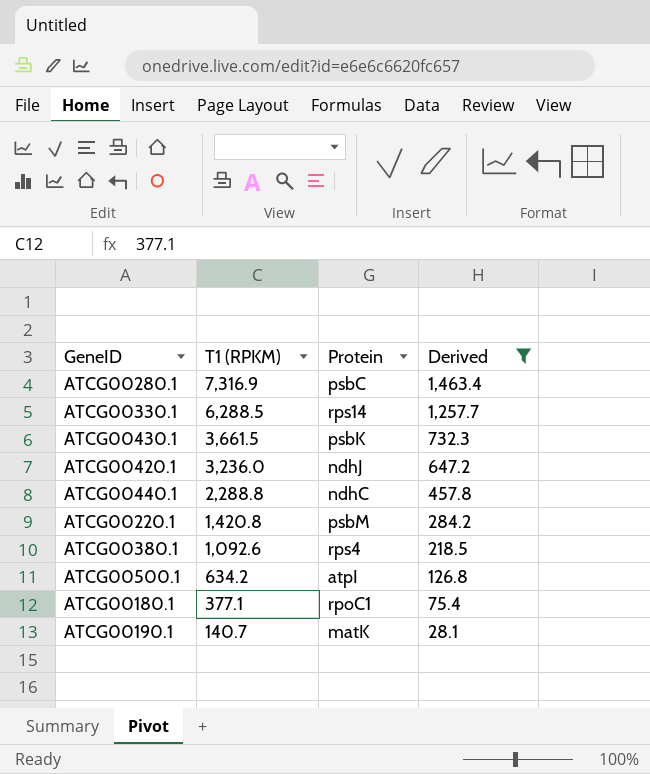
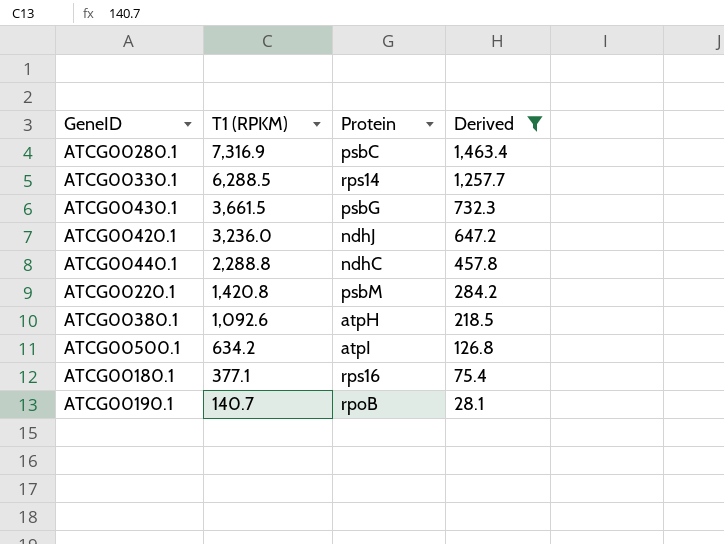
ATCG00430.1 | Protein: psbK -> psbG
ATCG00380.1 | Protein: rps4 -> atpH
ATCG00180.1 | Protein: rpoC1 -> rps16
ATCG00190.1 | Protein: matK -> rpoB

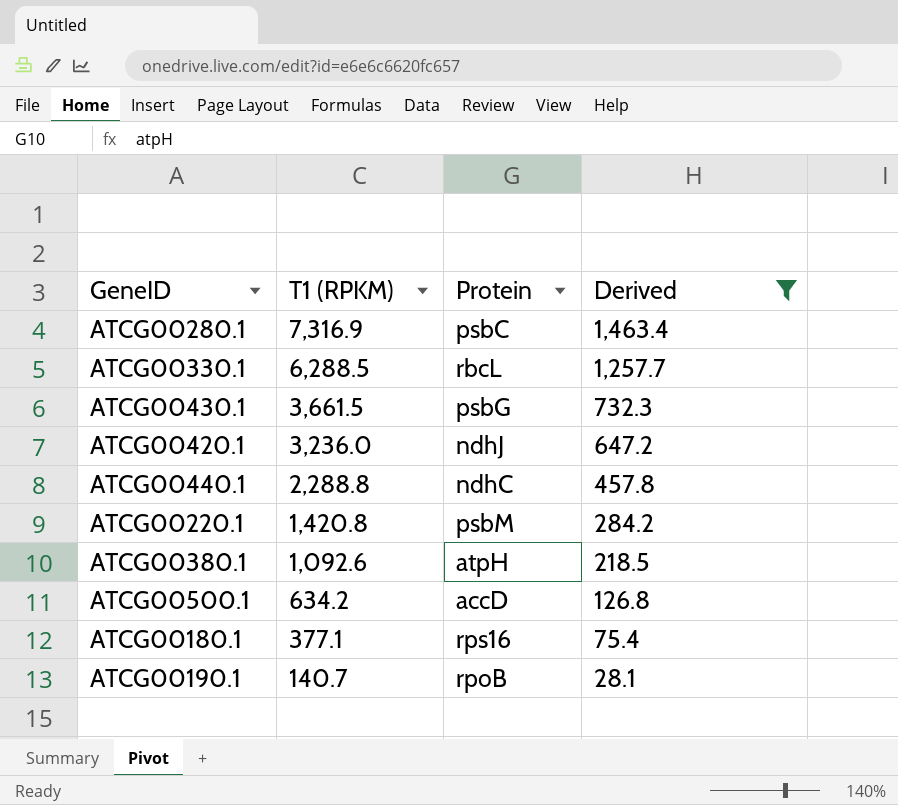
ATCG00330.1 | Protein: rps14 -> rbcL
ATCG00500.1 | Protein: atpI -> accD

